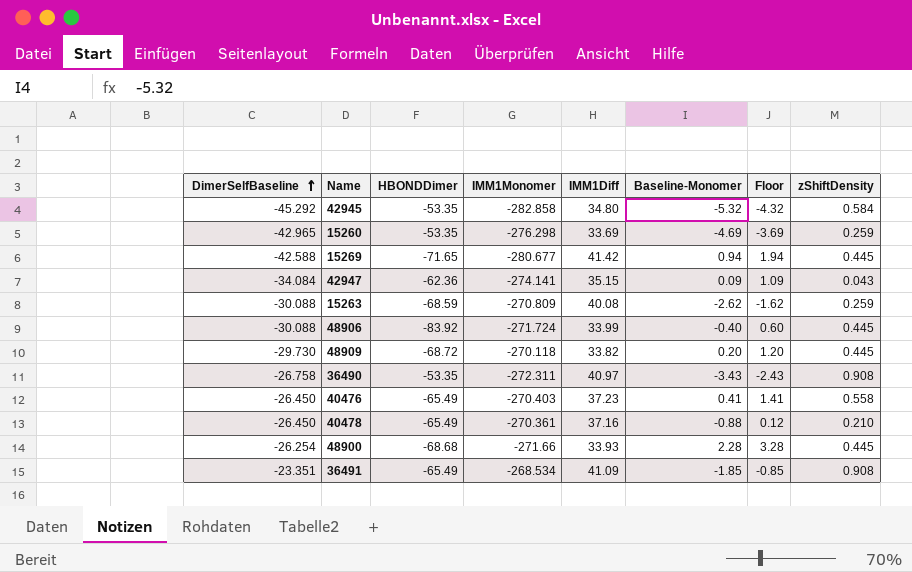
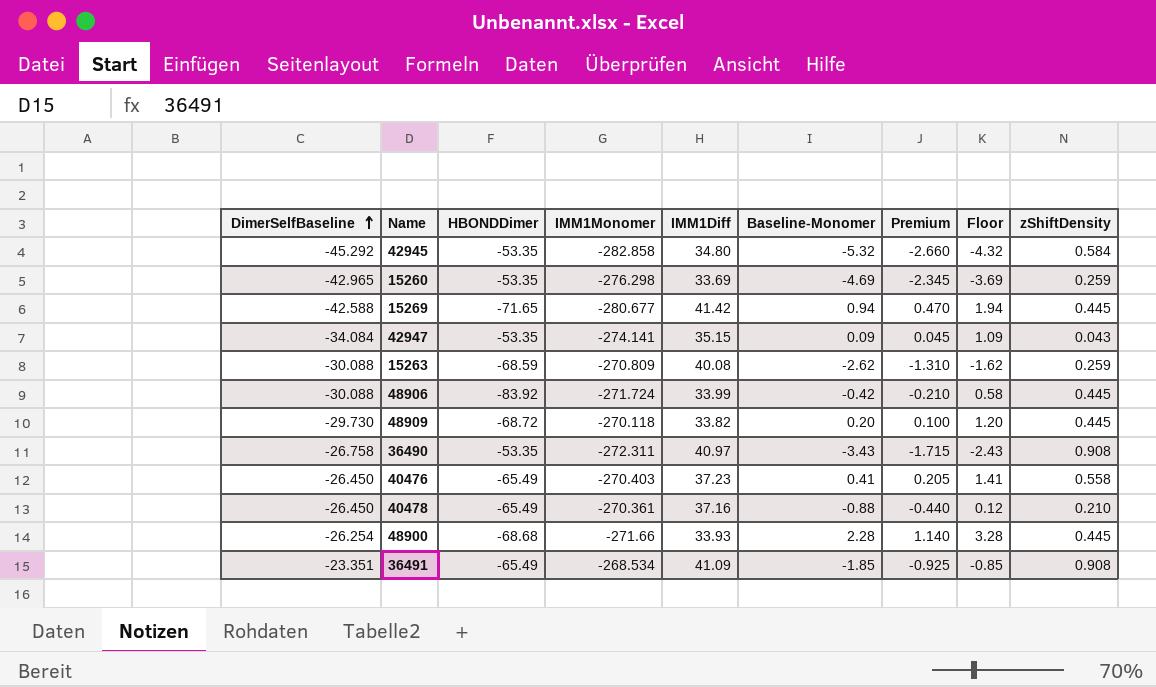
column Premium | formula: none -> [Baseline-Monomer] * 0.5
42947 | HBONDDimer: -62.36 -> -53.35
48906 | Baseline-Monomer: -0.40 -> -0.42
48906 | Floor: 0.60 -> 0.58

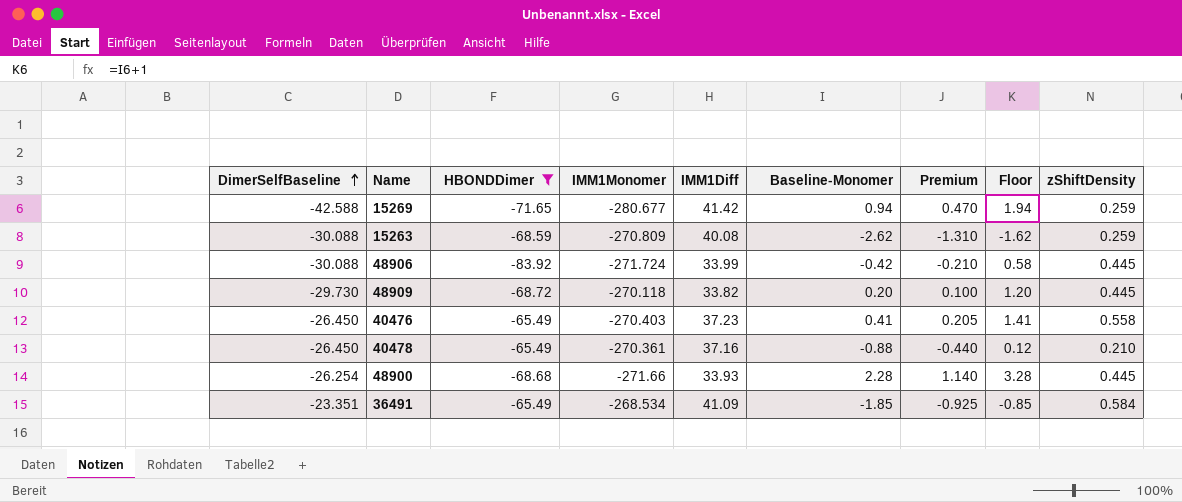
filter: none -> HBONDDimer != -53.35
15269 | zShiftDensity: 0.445 -> 0.259
36491 | zShiftDensity: 0.908 -> 0.584

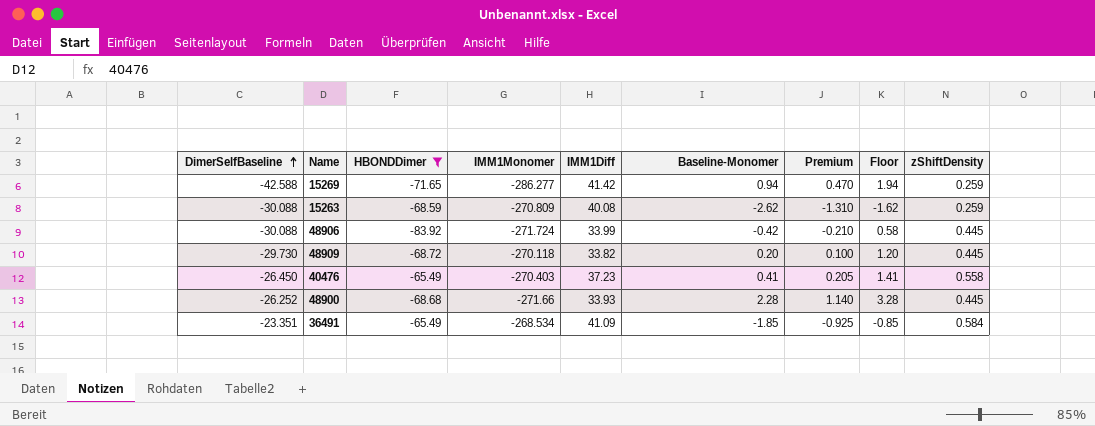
row 40478: -26.450 | -65.49 | -270.361 | 37.16 | -0.88 | -0.440 | 0.12 | 0.210 -> none
15269 | IMM1Monomer: -280.677 -> -286.277
48900 | DimerSelfBaseline: -26.254 -> -26.252

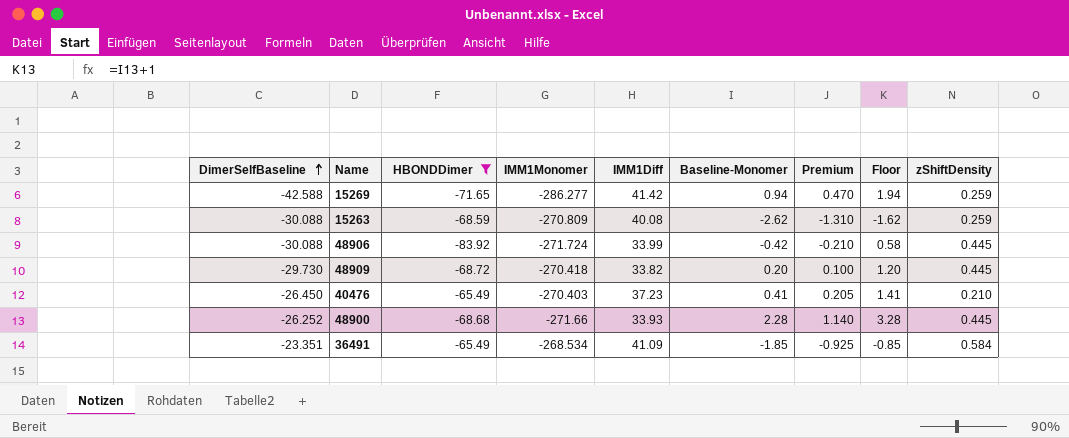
48909 | IMM1Monomer: -270.118 -> -270.418
40476 | zShiftDensity: 0.558 -> 0.210

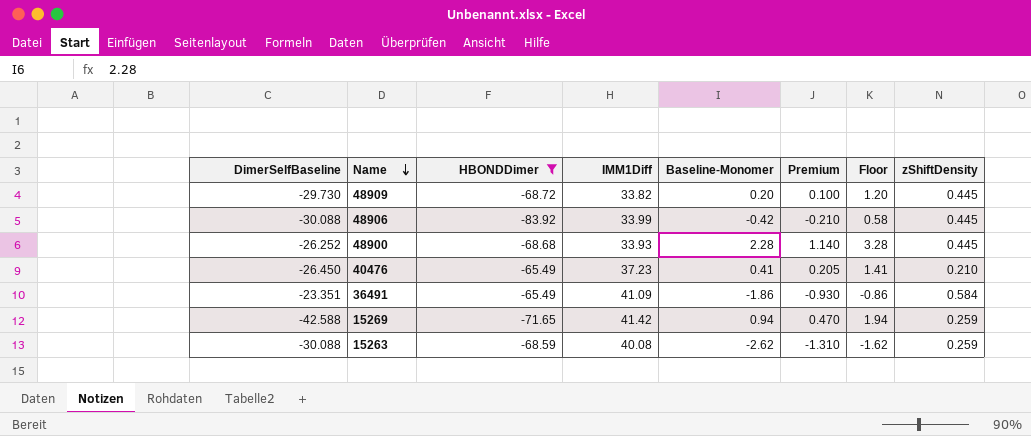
row order: DimerSelfBaseline ascending -> Name descending
column IMM1Monomer | position: 4 -> none
36491 | Baseline-Monomer: -1.85 -> -1.86
36491 | Premium: -0.925 -> -0.930
36491 | Floor: -0.85 -> -0.86

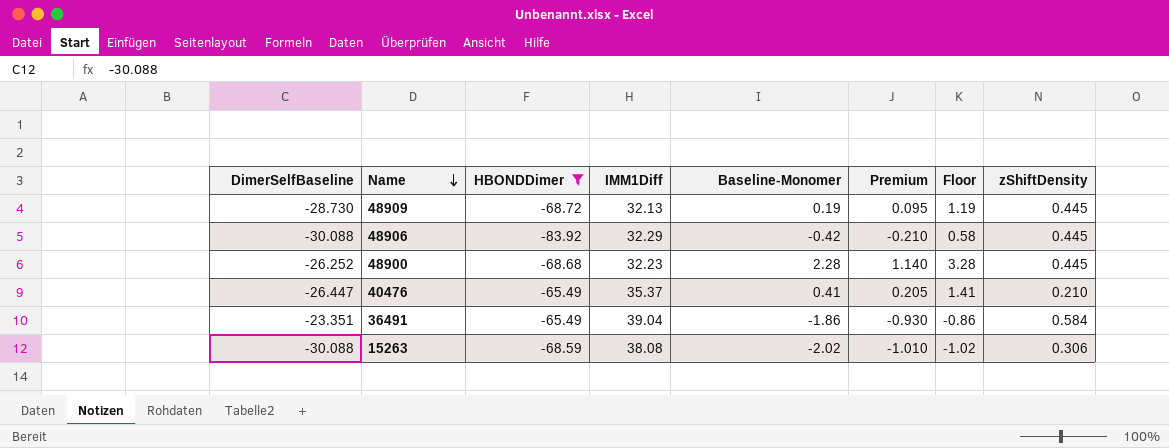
row 15269: -42.588 | -71.65 | 41.42 | 0.94 | 0.470 | 1.94 | 0.259 -> none
48909 | DimerSelfBaseline: -29.730 -> -28.730
48909 | IMM1Diff: 33.82 -> 32.13
48909 | Baseline-Monomer: 0.20 -> 0.19
48909 | Premium: 0.100 -> 0.095
48909 | Floor: 1.20 -> 1.19
48906 | IMM1Diff: 33.99 -> 32.29
48900 | IMM1Diff: 33.93 -> 32.23
40476 | DimerSelfBaseline: -26.450 -> -26.447
40476 | IMM1Diff: 37.23 -> 35.37
36491 | IMM1Diff: 41.09 -> 39.04
15263 | IMM1Diff: 40.08 -> 38.08
15263 | Baseline-Monomer: -2.62 -> -2.02
15263 | Premium: -1.310 -> -1.010
15263 | Floor: -1.62 -> -1.02
15263 | zShiftDensity: 0.259 -> 0.306

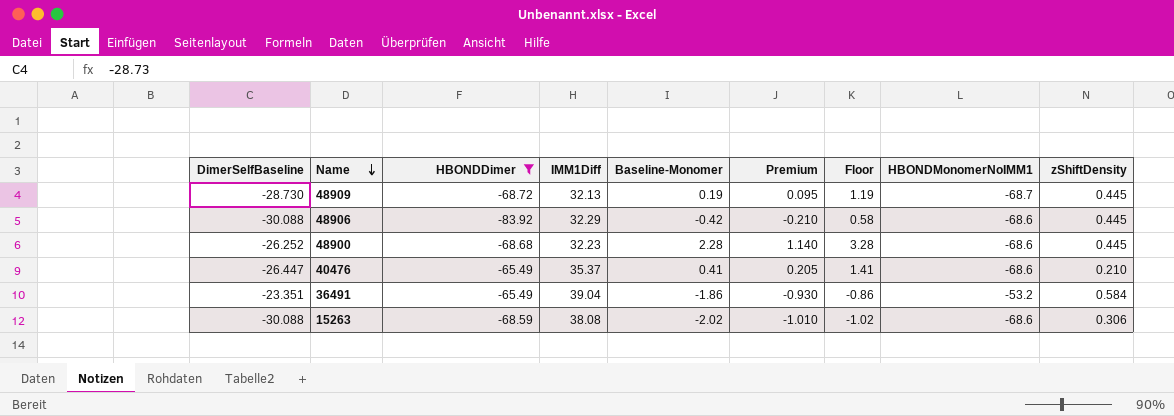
column HBONDMonomerNoIMM1 | position: none -> 8

